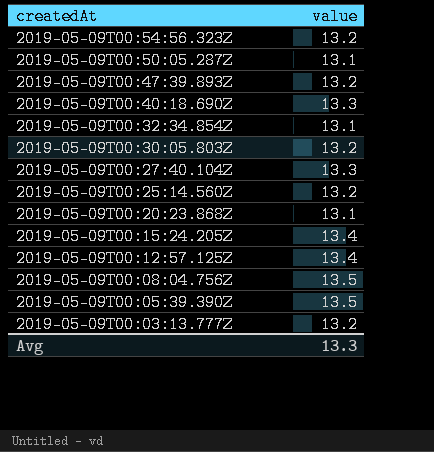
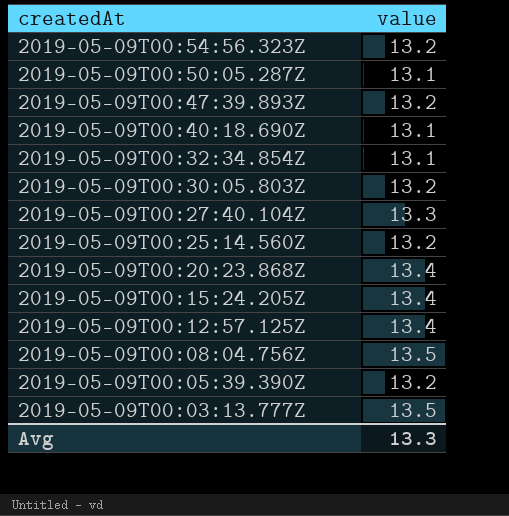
2019-05-09T00:40:18.690Z | value: 13.3 -> 13.1
2019-05-09T00:20:23.868Z | value: 13.1 -> 13.4
2019-05-09T00:05:39.390Z | value: 13.5 -> 13.2
2019-05-09T00:03:13.777Z | value: 13.2 -> 13.5

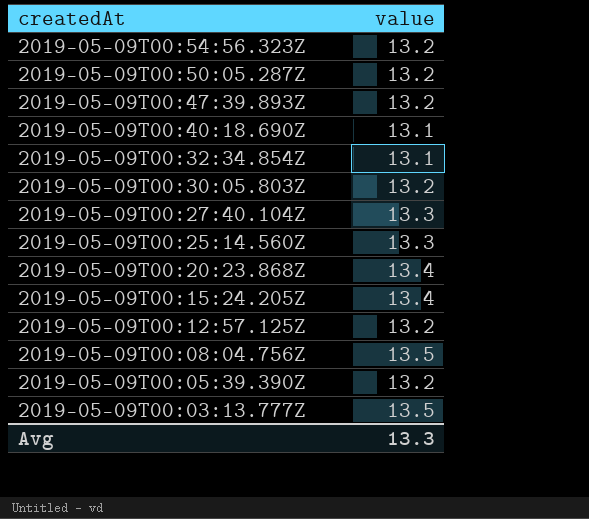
2019-05-09T00:50:05.287Z | value: 13.1 -> 13.2
2019-05-09T00:25:14.560Z | value: 13.2 -> 13.3
2019-05-09T00:12:57.125Z | value: 13.4 -> 13.2

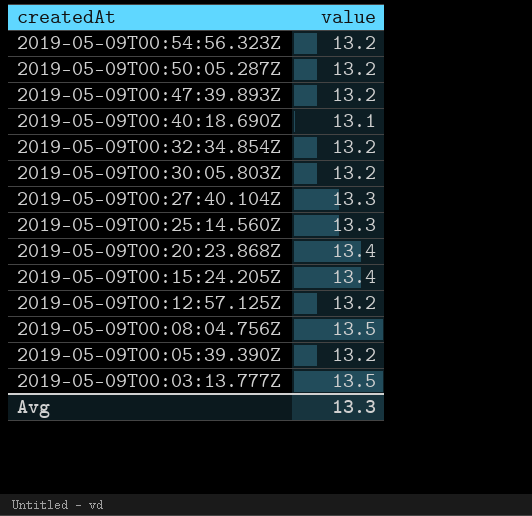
2019-05-09T00:32:34.854Z | value: 13.1 -> 13.2

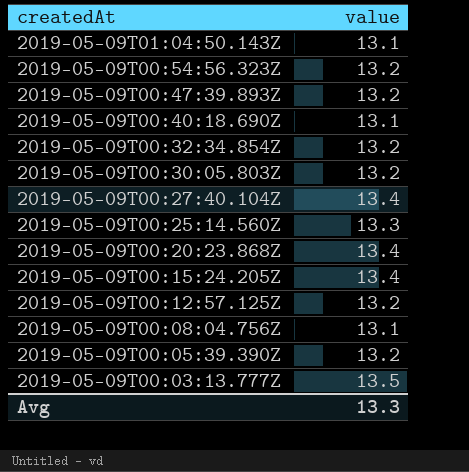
row 2019-05-09T00:50:05.287Z: 13.2 -> none
row 2019-05-09T01:04:50.143Z: none -> 13.1
2019-05-09T00:27:40.104Z | value: 13.3 -> 13.4
2019-05-09T00:08:04.756Z | value: 13.5 -> 13.1

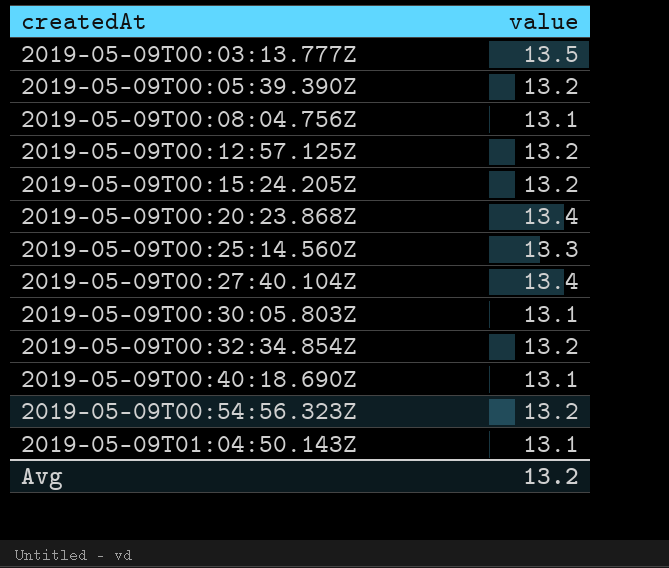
row order: createdAt descending -> createdAt ascending
row 2019-05-09T00:47:39.893Z: 13.2 -> none
2019-05-09T00:15:24.205Z | value: 13.4 -> 13.2
2019-05-09T00:30:05.803Z | value: 13.2 -> 13.1
Avg | value: 13.3 -> 13.2

